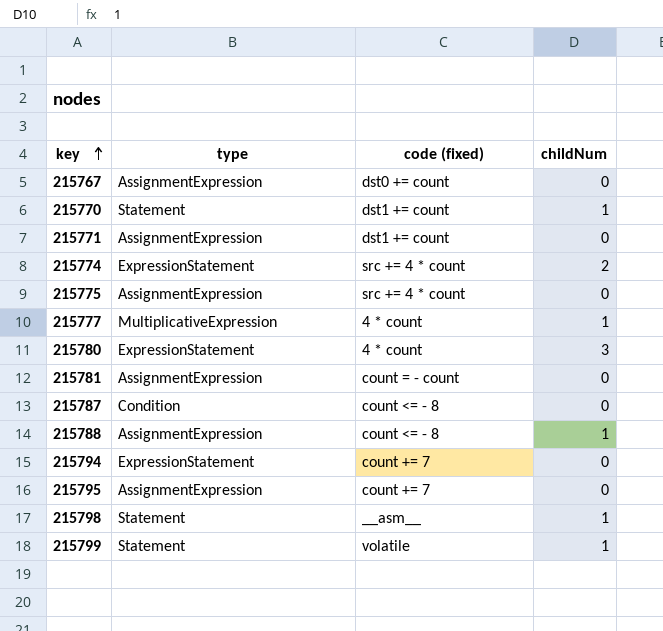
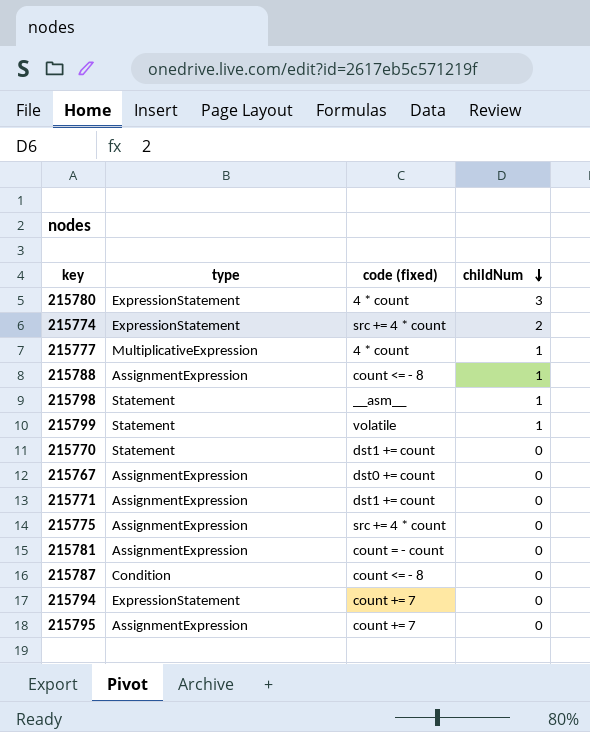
row order: key ascending -> childNum descending
215770 | childNum: 1 -> 0

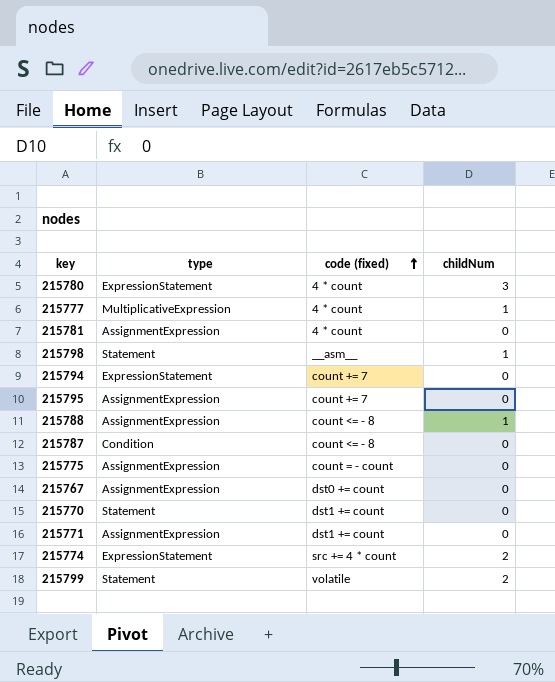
row order: childNum descending -> code (fixed) ascending
215781 | code (fixed): count = - count -> 4 * count
215775 | code (fixed): src += 4 * count -> count = - count
215799 | childNum: 1 -> 2

